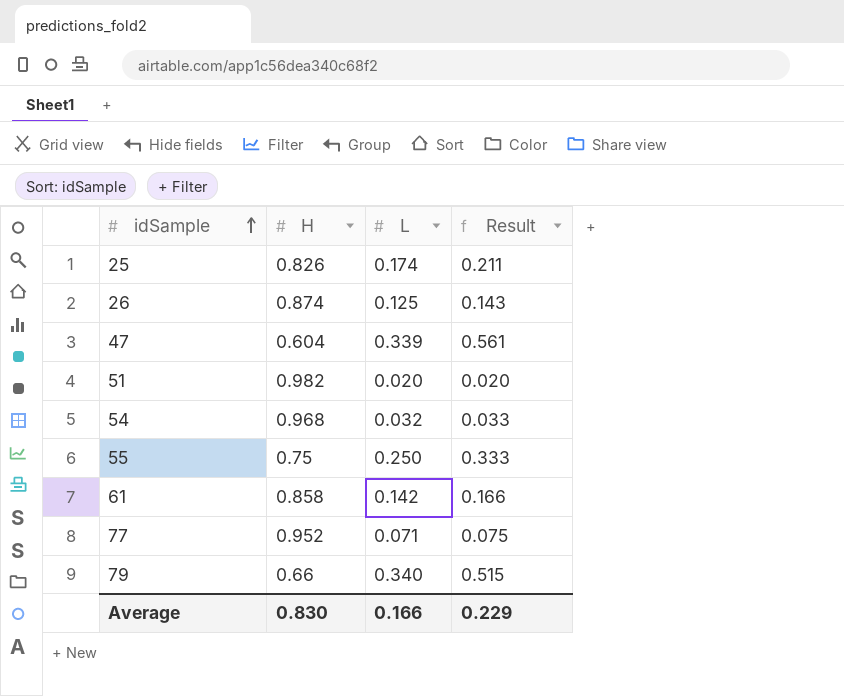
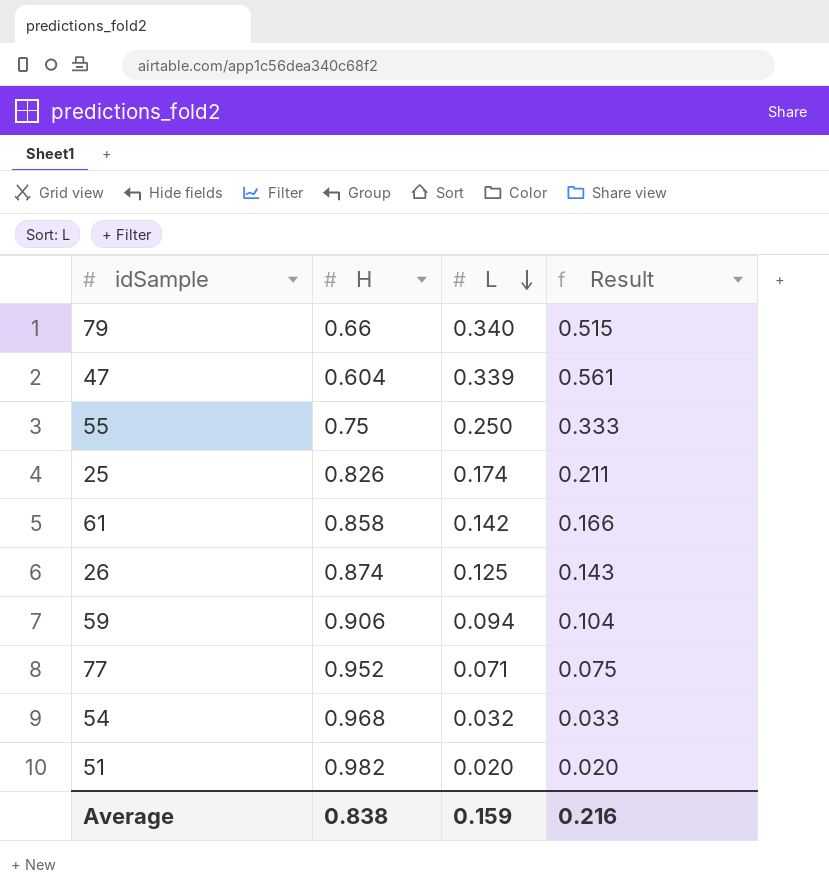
row order: idSample ascending -> L descending
row 59: none -> 0.906 | 0.094 | 0.104
Average | H: 0.830 -> 0.838
Average | L: 0.166 -> 0.159
Average | Result: 0.229 -> 0.216

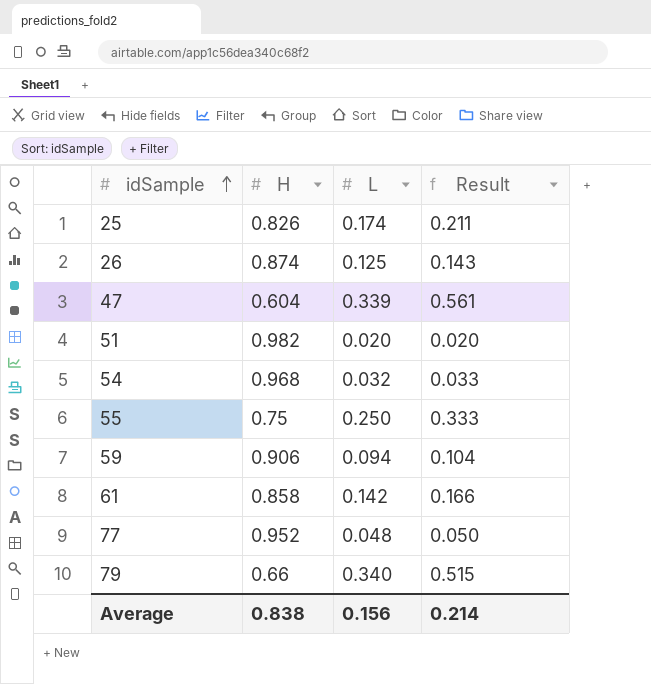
row order: L descending -> idSample ascending
77 | L: 0.071 -> 0.048
77 | Result: 0.075 -> 0.050
Average | L: 0.159 -> 0.156
Average | Result: 0.216 -> 0.214

